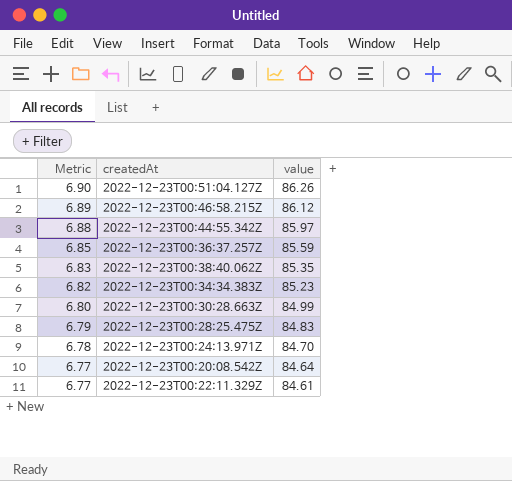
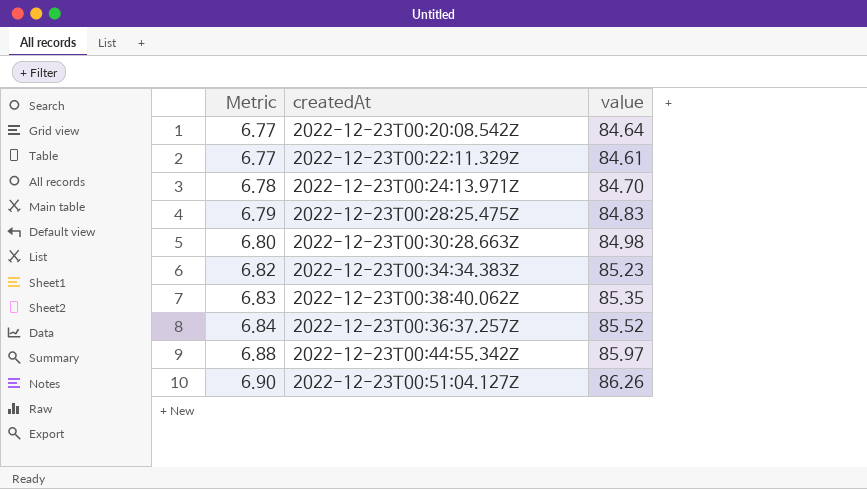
row order: Metric descending -> Metric ascending
row 2022-12-23T00:46:58.215Z: 6.89 | 86.12 -> none
2022-12-23T00:30:28.663Z | value: 84.99 -> 84.98
2022-12-23T00:36:37.257Z | Metric: 6.85 -> 6.84
2022-12-23T00:36:37.257Z | value: 85.59 -> 85.52

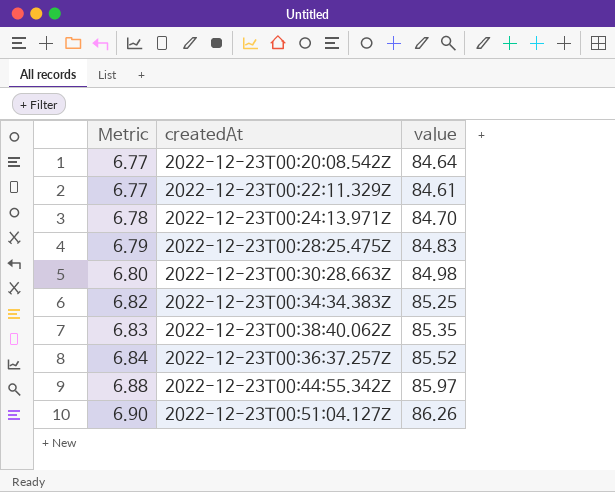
2022-12-23T00:34:34.383Z | value: 85.23 -> 85.25

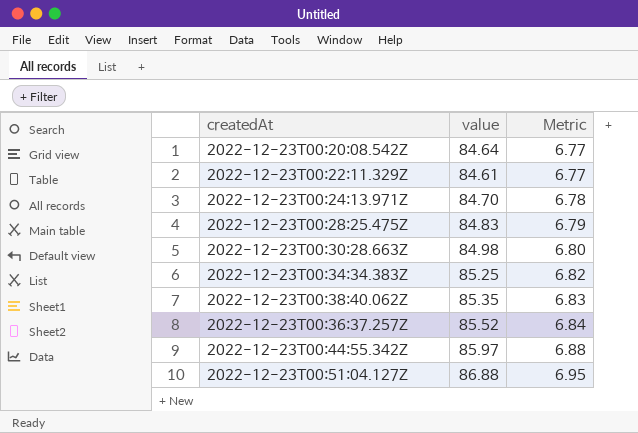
column Metric | position: 1 -> 3
2022-12-23T00:51:04.127Z | value: 86.26 -> 86.88
2022-12-23T00:51:04.127Z | Metric: 6.90 -> 6.95

